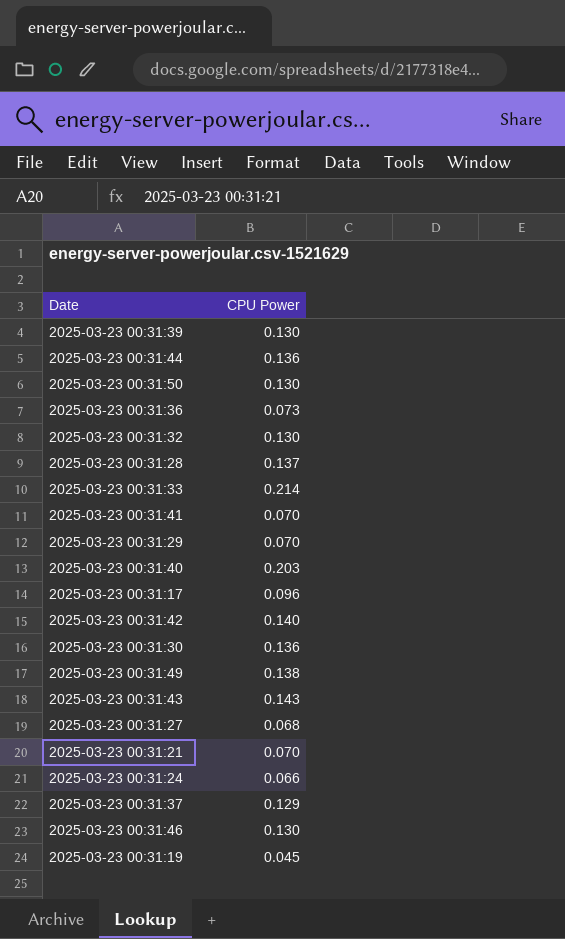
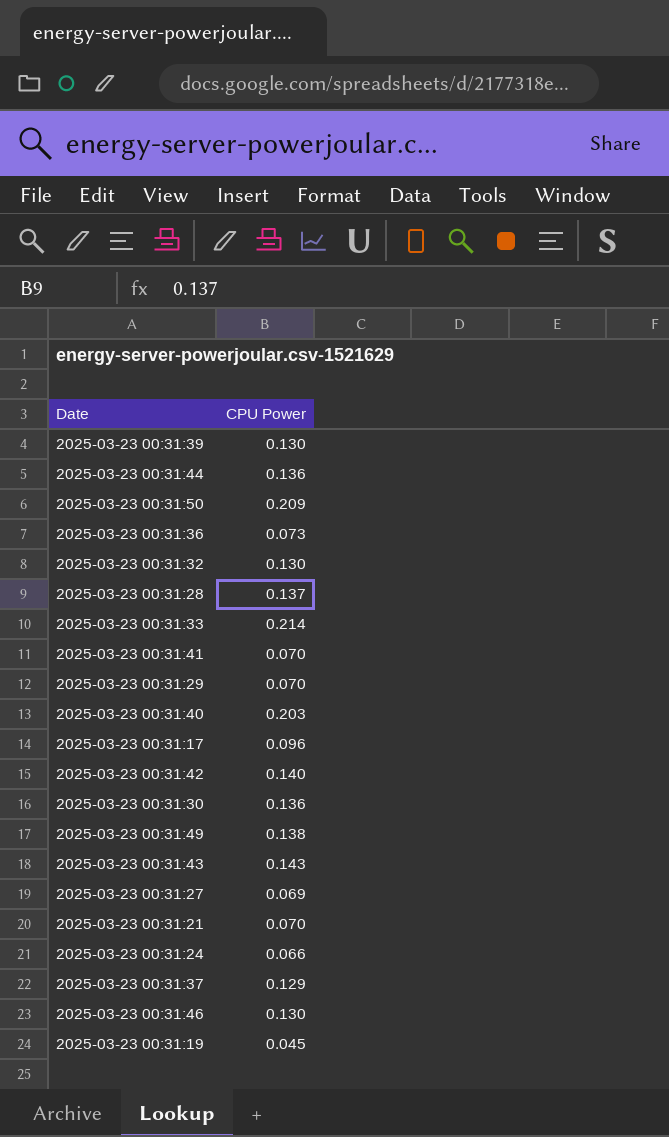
2025-03-23 00:31:50 | CPU Power: 0.130 -> 0.209
2025-03-23 00:31:27 | CPU Power: 0.068 -> 0.069

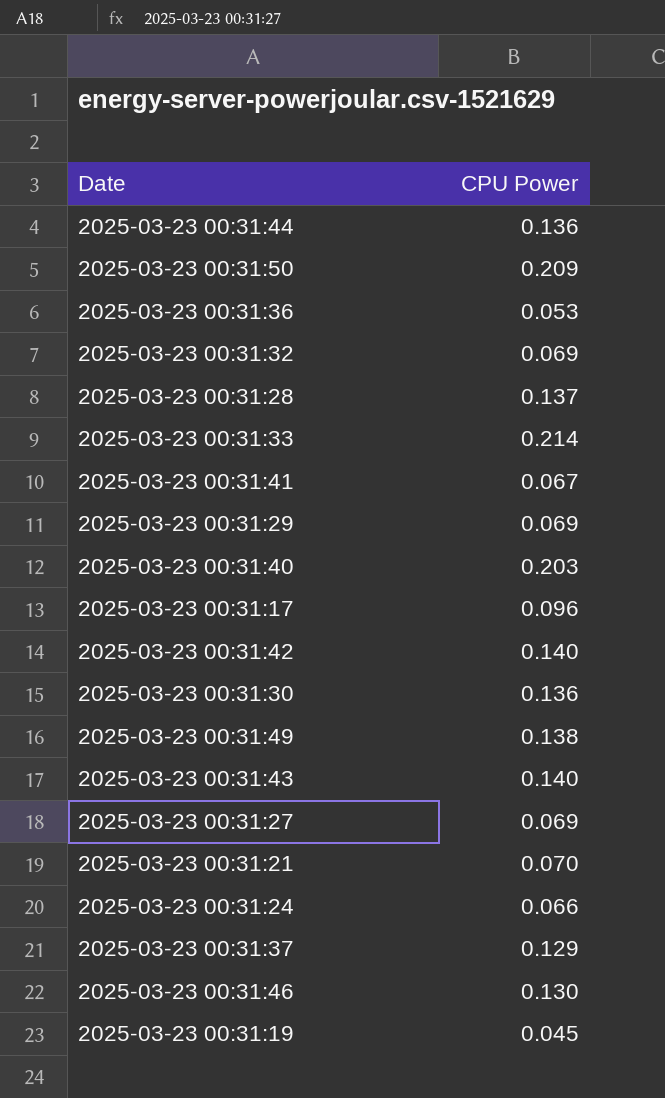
row 2025-03-23 00:31:39: 0.130 -> none
2025-03-23 00:31:36 | CPU Power: 0.073 -> 0.053
2025-03-23 00:31:32 | CPU Power: 0.130 -> 0.069
2025-03-23 00:31:41 | CPU Power: 0.070 -> 0.067
2025-03-23 00:31:29 | CPU Power: 0.070 -> 0.069
2025-03-23 00:31:43 | CPU Power: 0.143 -> 0.140

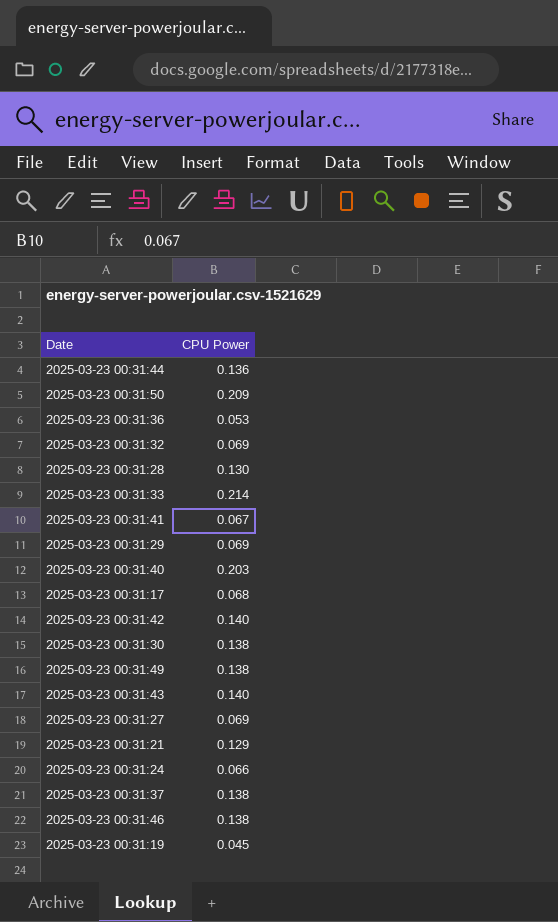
2025-03-23 00:31:28 | CPU Power: 0.137 -> 0.130
2025-03-23 00:31:17 | CPU Power: 0.096 -> 0.068
2025-03-23 00:31:30 | CPU Power: 0.136 -> 0.138
2025-03-23 00:31:21 | CPU Power: 0.070 -> 0.129
2025-03-23 00:31:37 | CPU Power: 0.129 -> 0.138
2025-03-23 00:31:46 | CPU Power: 0.130 -> 0.138

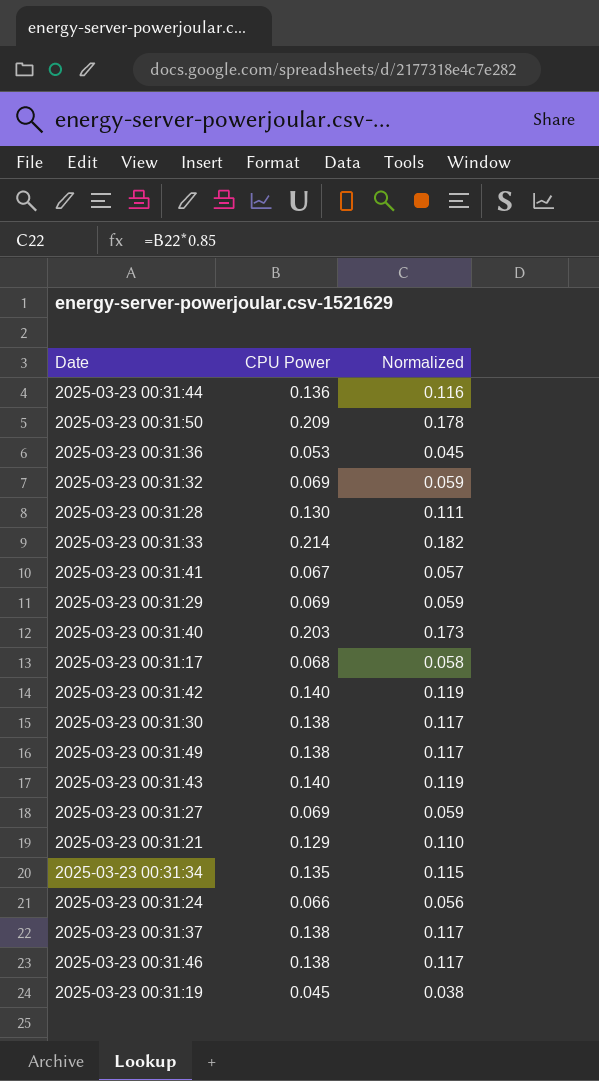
column Normalized | formula: none -> [CPU Power] * 0.85
row 2025-03-23 00:31:34: none -> 0.135 | 0.115

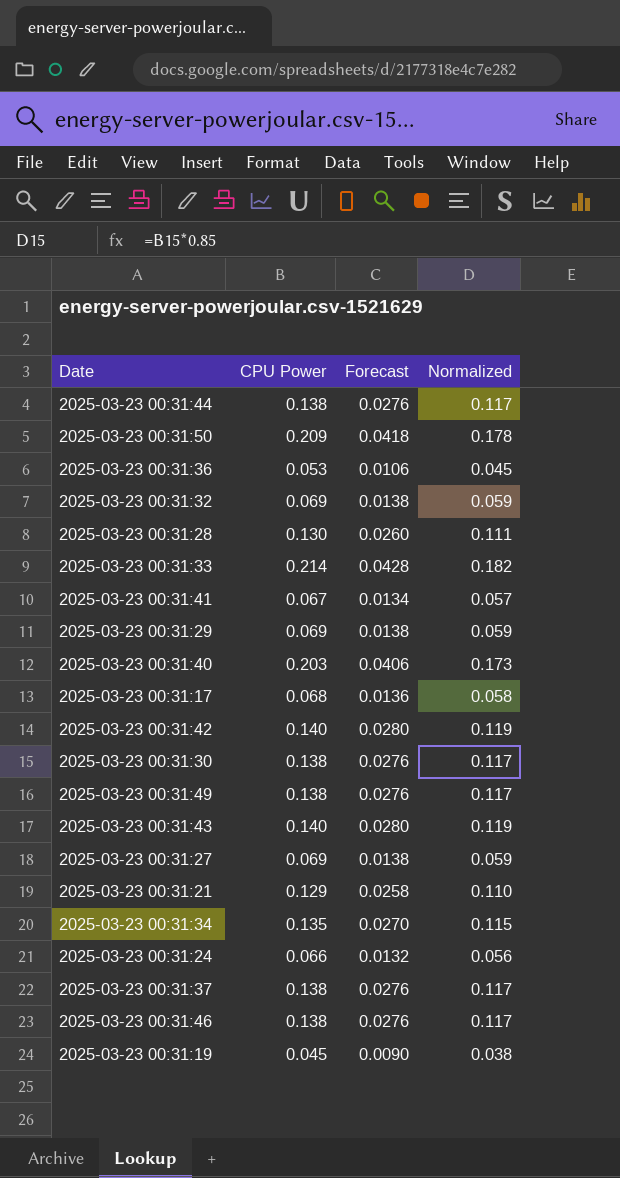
column Forecast | formula: none -> [CPU Power] * 0.2
2025-03-23 00:31:44 | CPU Power: 0.136 -> 0.138
2025-03-23 00:31:44 | Normalized: 0.116 -> 0.117

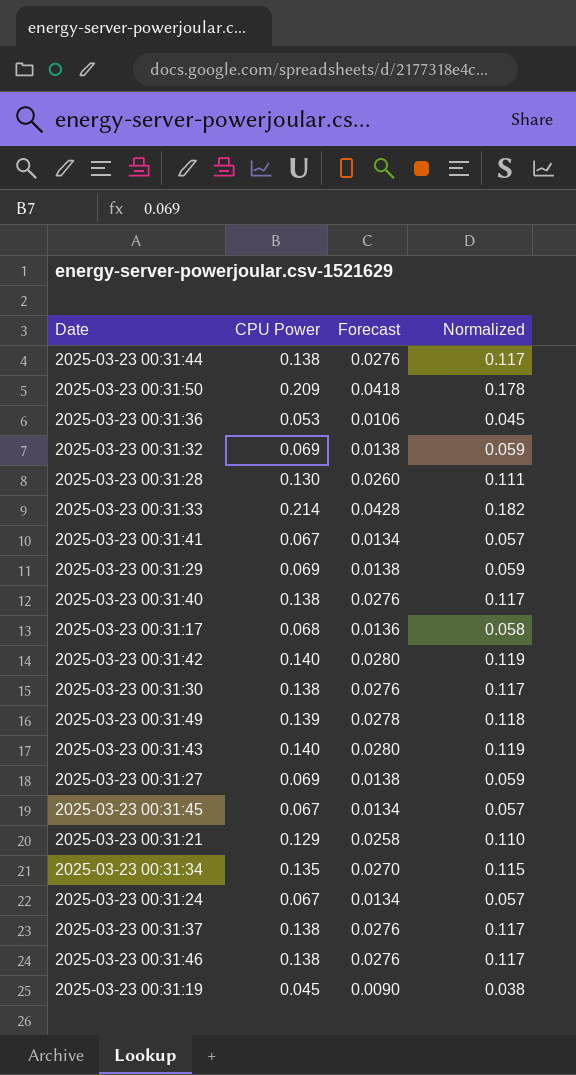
2025-03-23 00:31:40 | CPU Power: 0.203 -> 0.138
2025-03-23 00:31:40 | Forecast: 0.0406 -> 0.0276
2025-03-23 00:31:40 | Normalized: 0.173 -> 0.117
2025-03-23 00:31:49 | CPU Power: 0.138 -> 0.139
2025-03-23 00:31:49 | Forecast: 0.0276 -> 0.0278
2025-03-23 00:31:49 | Normalized: 0.117 -> 0.118
row 2025-03-23 00:31:45: none -> 0.067 | 0.0134 | 0.057
2025-03-23 00:31:24 | CPU Power: 0.066 -> 0.067
2025-03-23 00:31:24 | Forecast: 0.0132 -> 0.0134
2025-03-23 00:31:24 | Normalized: 0.056 -> 0.057

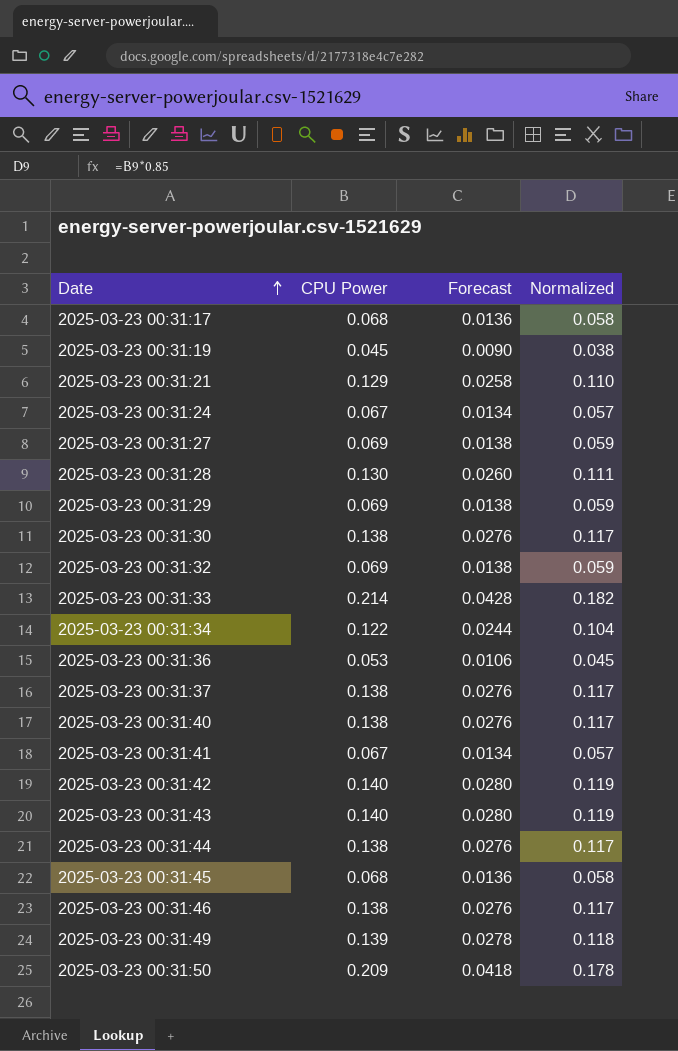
row order: none -> Date ascending
2025-03-23 00:31:34 | CPU Power: 0.135 -> 0.122
2025-03-23 00:31:34 | Forecast: 0.0270 -> 0.0244
2025-03-23 00:31:34 | Normalized: 0.115 -> 0.104
2025-03-23 00:31:45 | CPU Power: 0.067 -> 0.068
2025-03-23 00:31:45 | Forecast: 0.0134 -> 0.0136
2025-03-23 00:31:45 | Normalized: 0.057 -> 0.058

